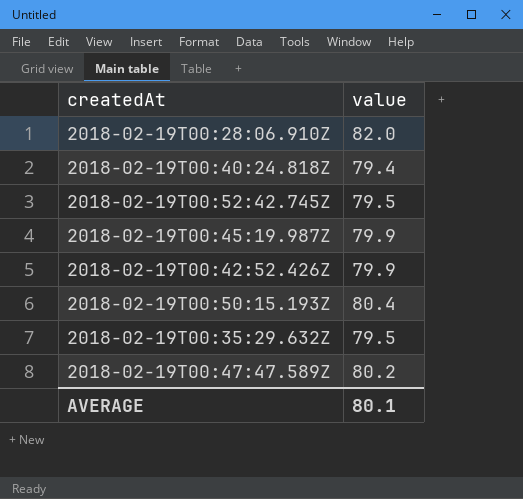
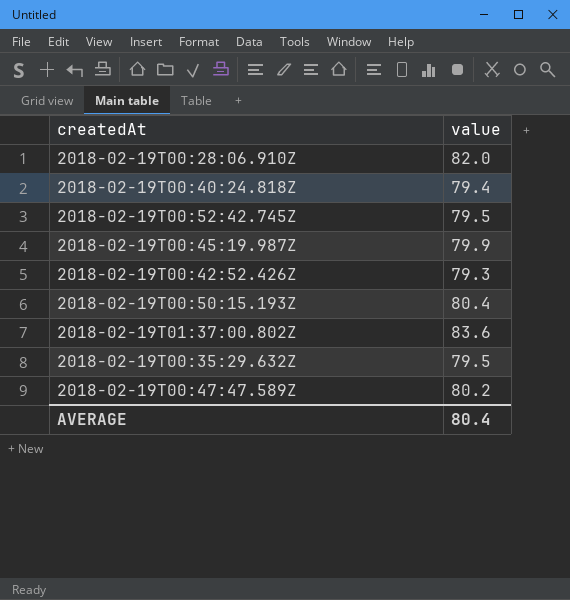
2018-02-19T00:42:52.426Z | value: 79.9 -> 79.3
row 2018-02-19T01:37:00.802Z: none -> 83.6
AVERAGE | value: 80.1 -> 80.4

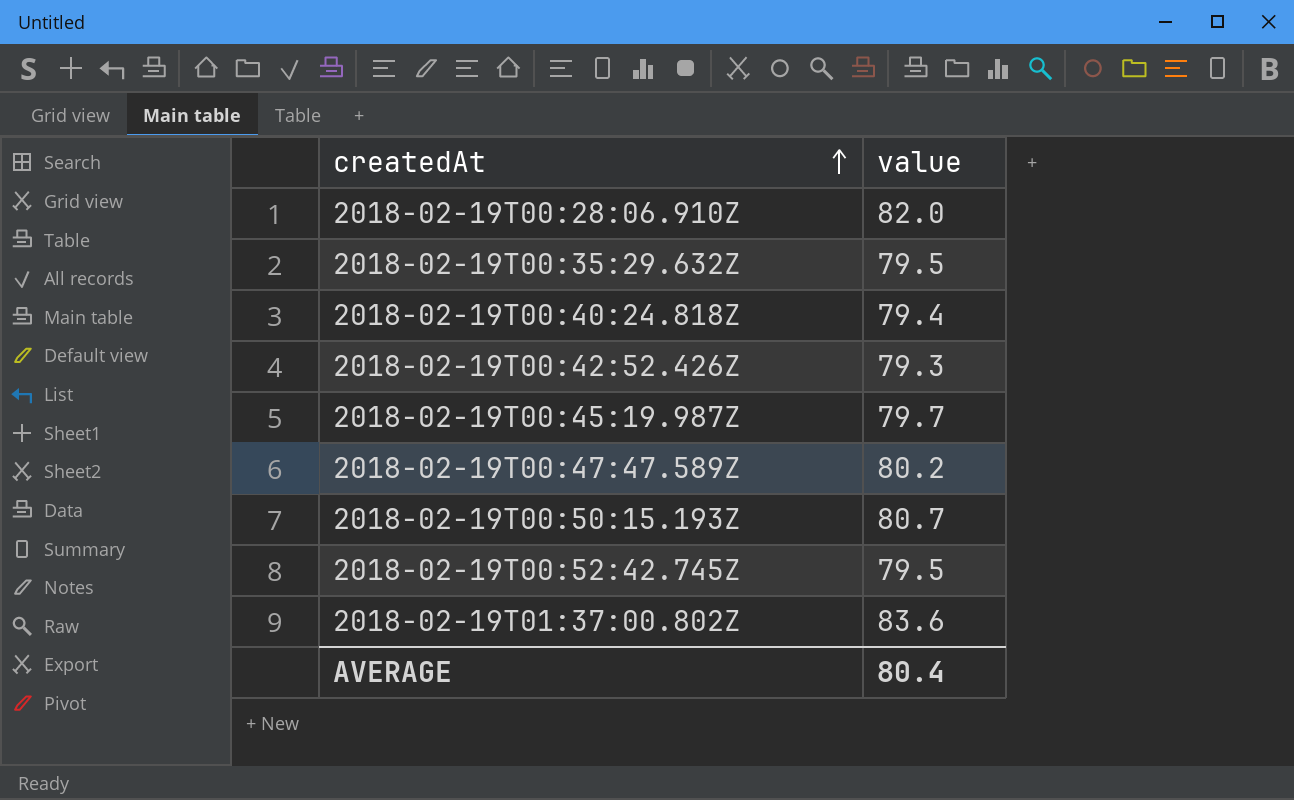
row order: none -> createdAt ascending
2018-02-19T00:45:19.987Z | value: 79.9 -> 79.7
2018-02-19T00:50:15.193Z | value: 80.4 -> 80.7

